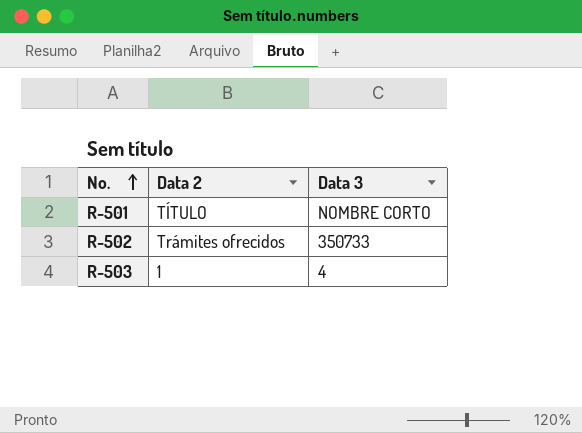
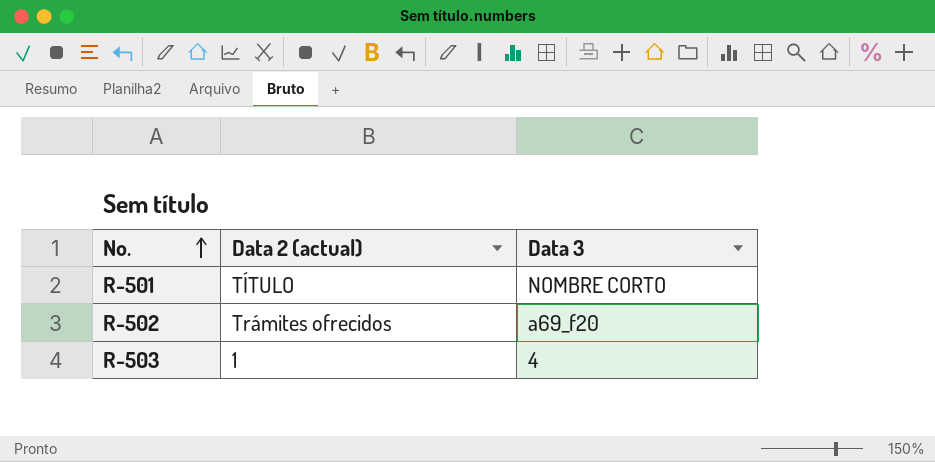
column name: Data 2 -> Data 2 (actual)
R-502 | Data 3: 350733 -> a69_f20

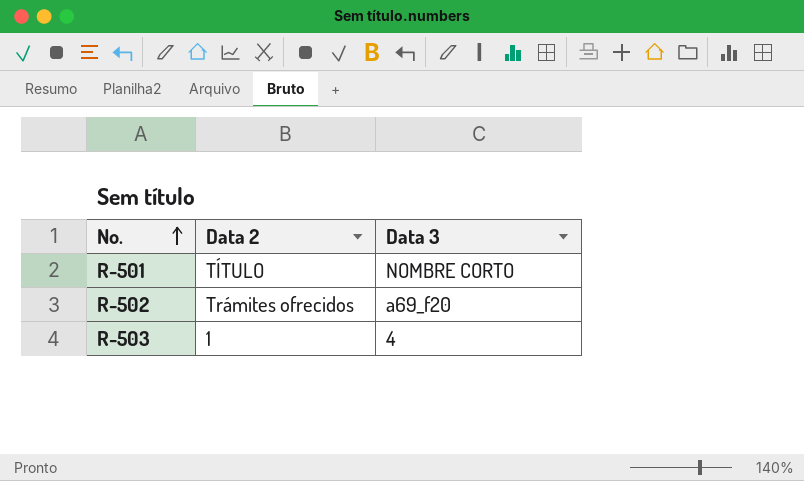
column name: Data 2 (actual) -> Data 2

